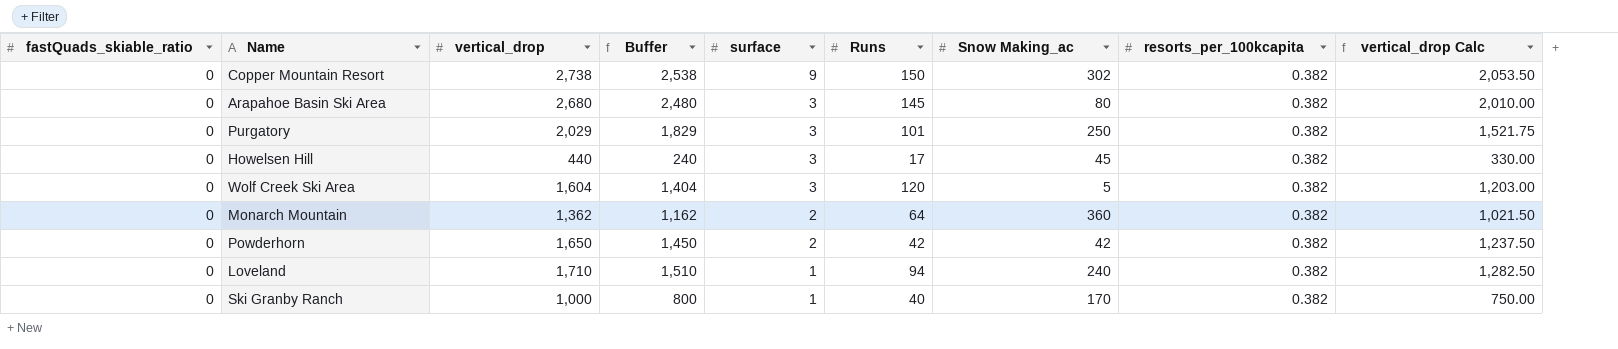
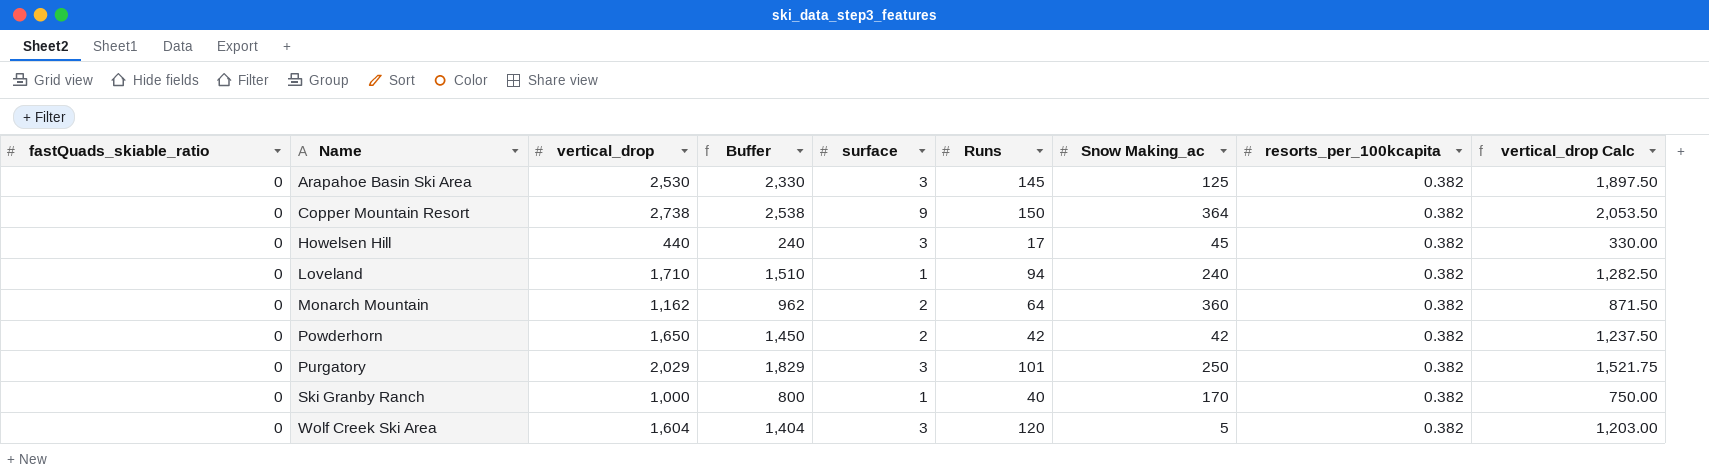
row order: surface descending -> Name ascending
Arapahoe Basin Ski Area | vertical_drop: 2,680 -> 2,530
Arapahoe Basin Ski Area | Buffer: 2,480 -> 2,330
Arapahoe Basin Ski Area | Snow Making_ac: 80 -> 125
Arapahoe Basin Ski Area | vertical_drop Calc: 2,010.00 -> 1,897.50
Copper Mountain Resort | Snow Making_ac: 302 -> 364
Monarch Mountain | vertical_drop: 1,362 -> 1,162
Monarch Mountain | Buffer: 1,162 -> 962
Monarch Mountain | vertical_drop Calc: 1,021.50 -> 871.50

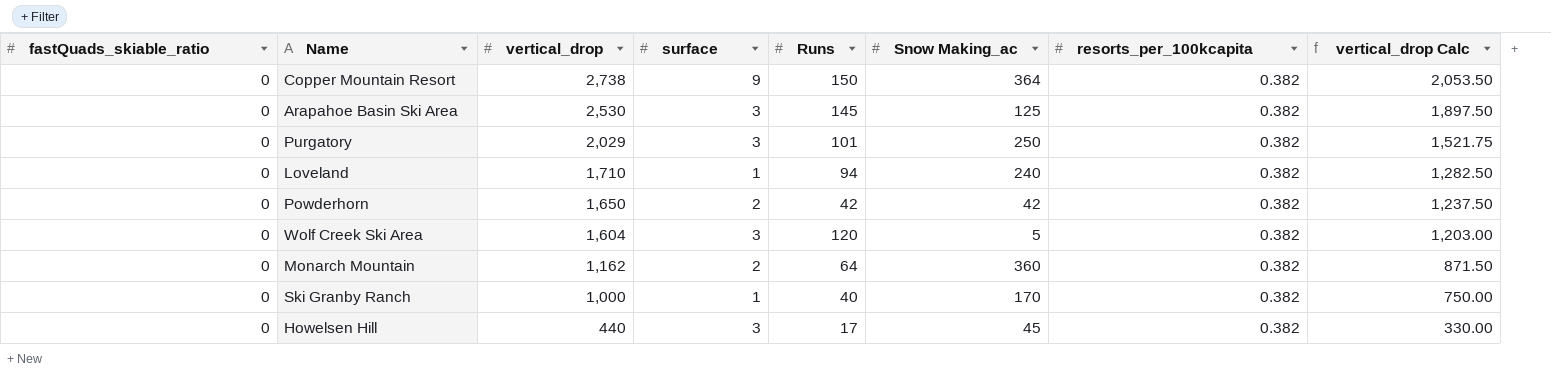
row order: Name ascending -> vertical_drop descending
column Buffer | formula: [vertical_drop] - 200 -> none

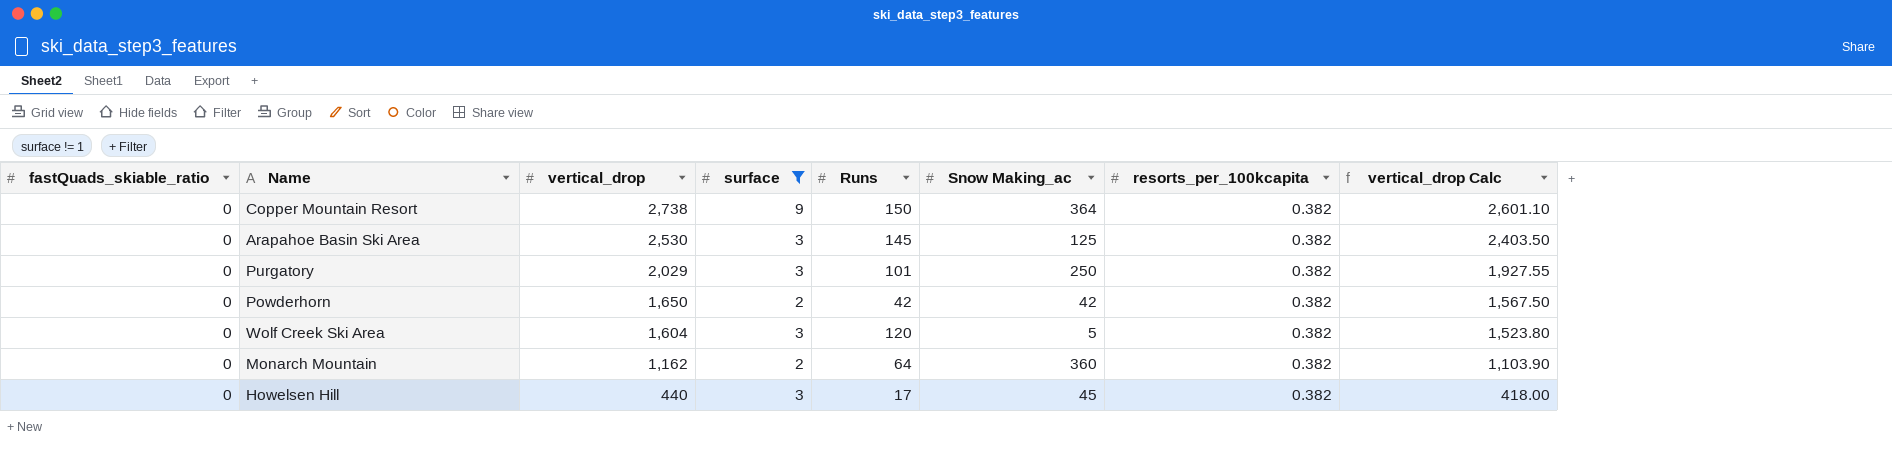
filter: none -> surface != 1
column vertical_drop Calc | formula: [vertical_drop] * 0.75 -> [vertical_drop] * 0.95

